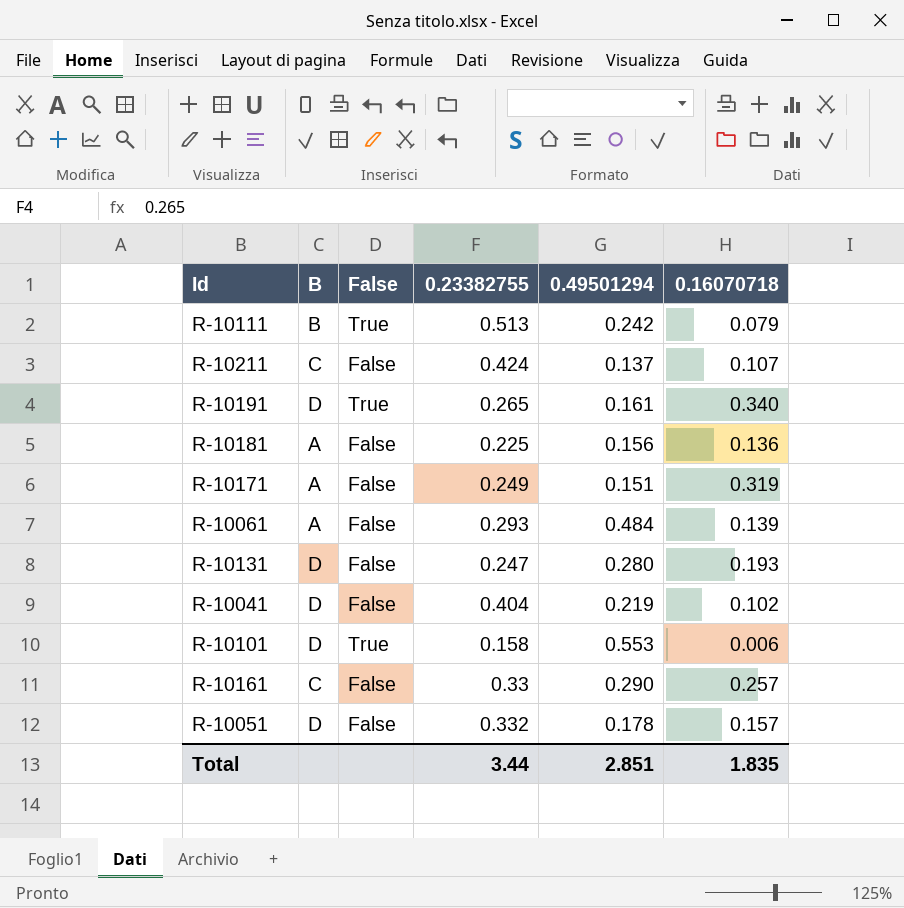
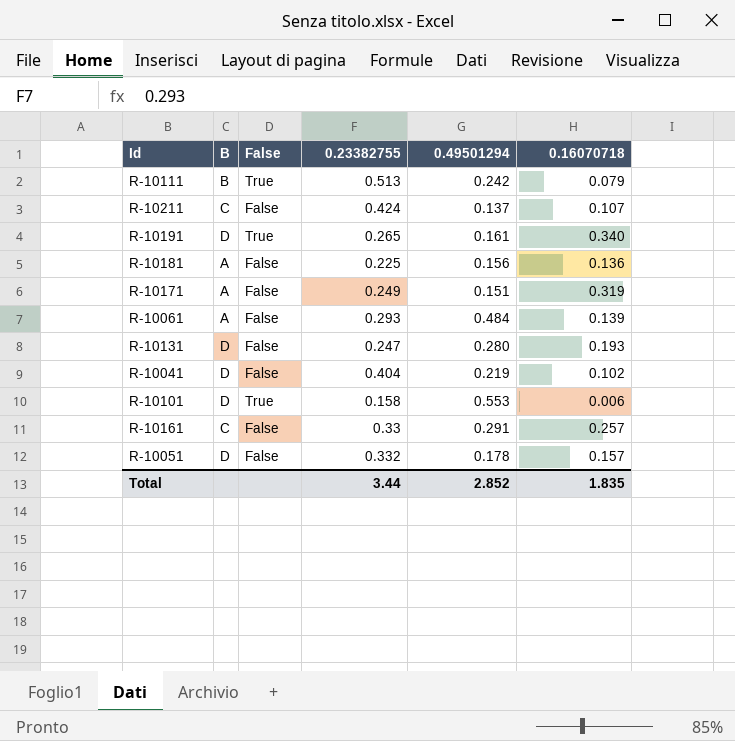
R-10161 | 0.49501294: 0.290 -> 0.291
Total | 0.49501294: 2.851 -> 2.852

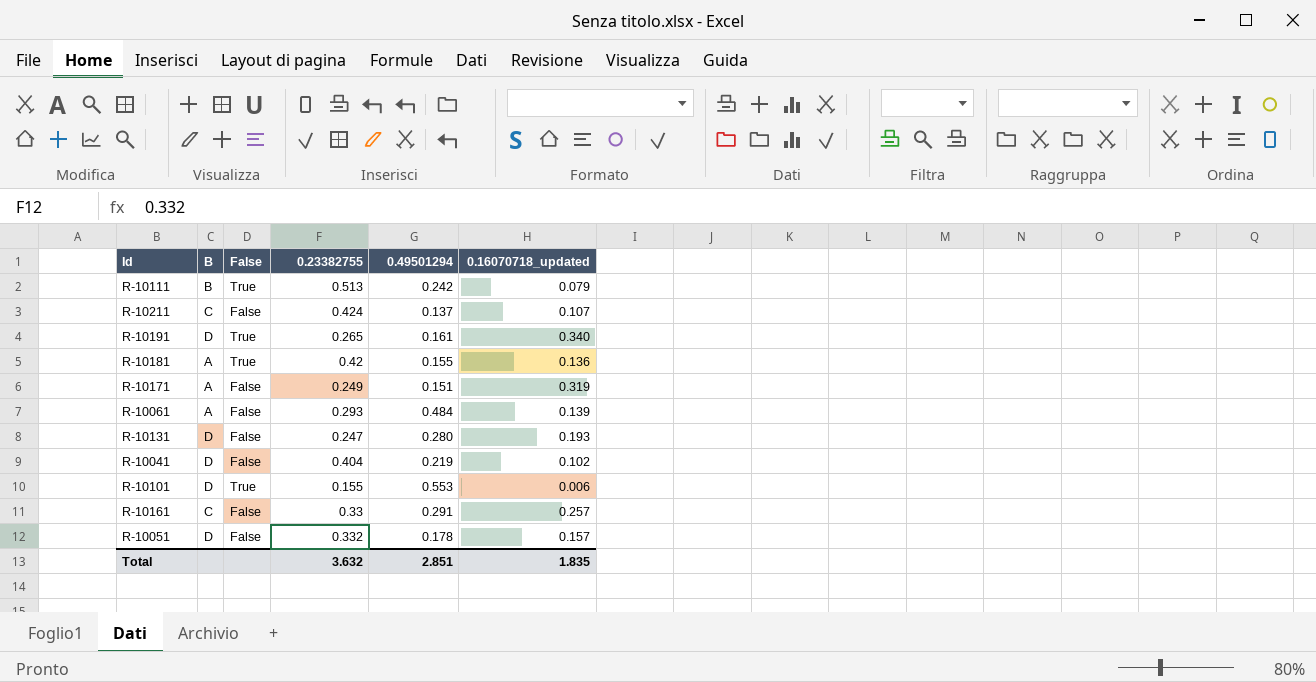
column name: 0.16070718 -> 0.16070718_updated
R-10181 | False: False -> True
R-10181 | 0.23382755: 0.225 -> 0.42
R-10181 | 0.49501294: 0.156 -> 0.155
R-10101 | 0.23382755: 0.158 -> 0.155
Total | 0.23382755: 3.44 -> 3.632
Total | 0.49501294: 2.852 -> 2.851

